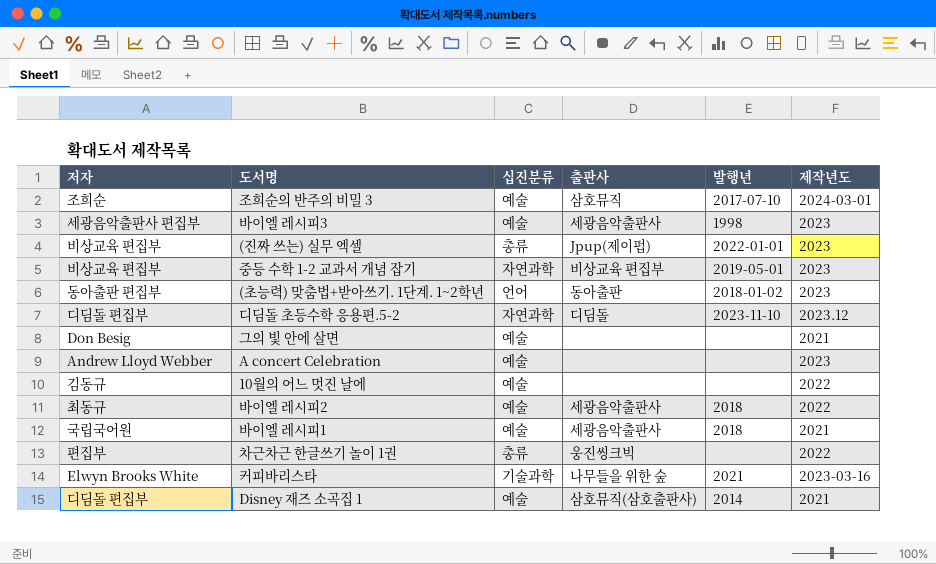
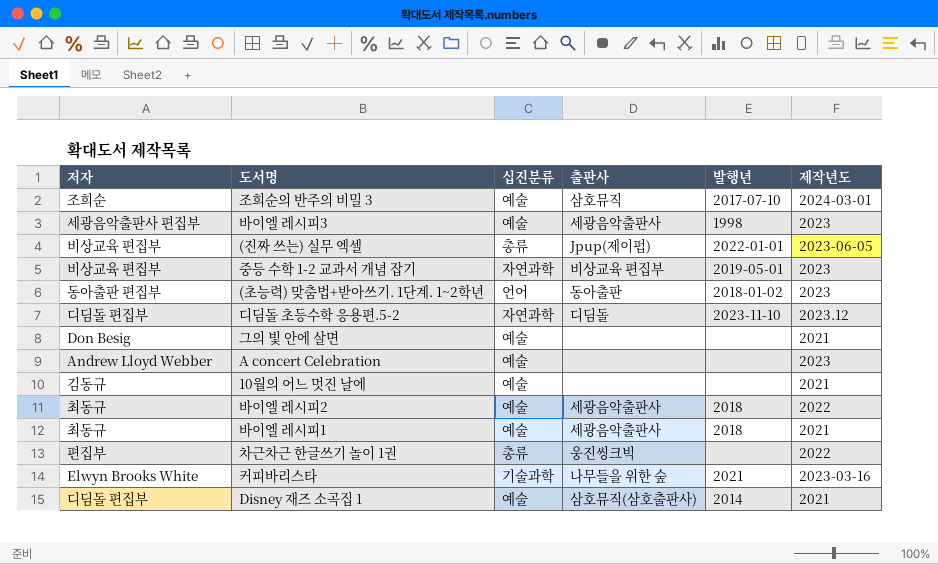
(진짜 쓰는) 실무 엑셀 | 제작년도: 2023 -> 2023-06-05
10월의 어느 멋진 날에 | 제작년도: 2022 -> 2021
바이엘 레시피1 | 저자: 국립국어원 -> 최동규

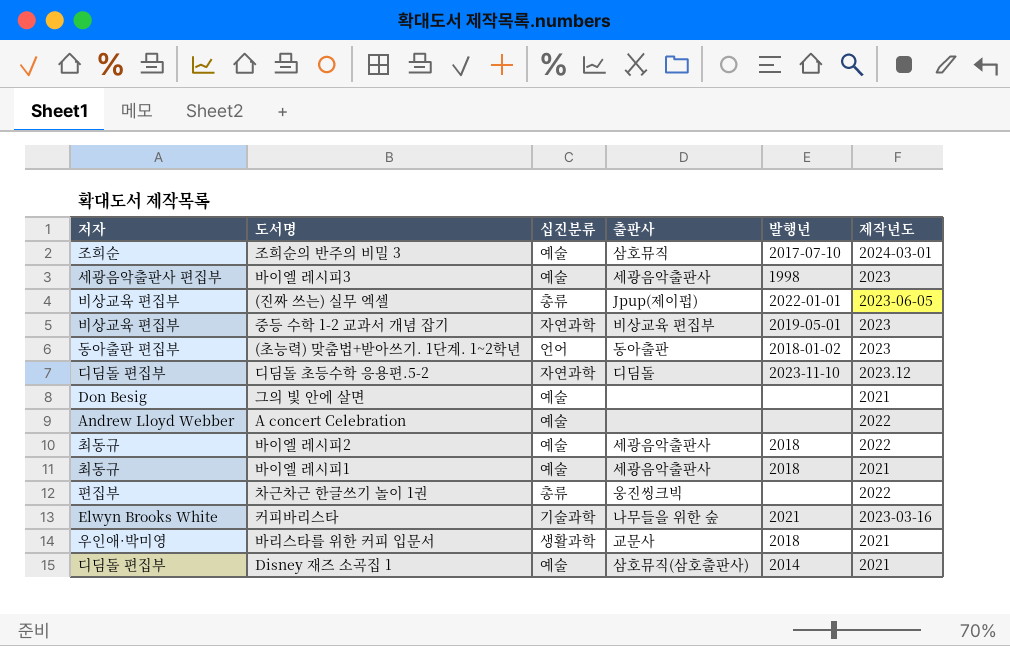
row 10월의 어느 멋진 날에: 김동규 | 예술 | none | none | 2021 -> none
A concert Celebration | 제작년도: 2023 -> 2022
row 바리스타를 위한 커피 입문서: none -> 우인애·박미영 | 생활과학 | 교문사 | 2018 | 2021

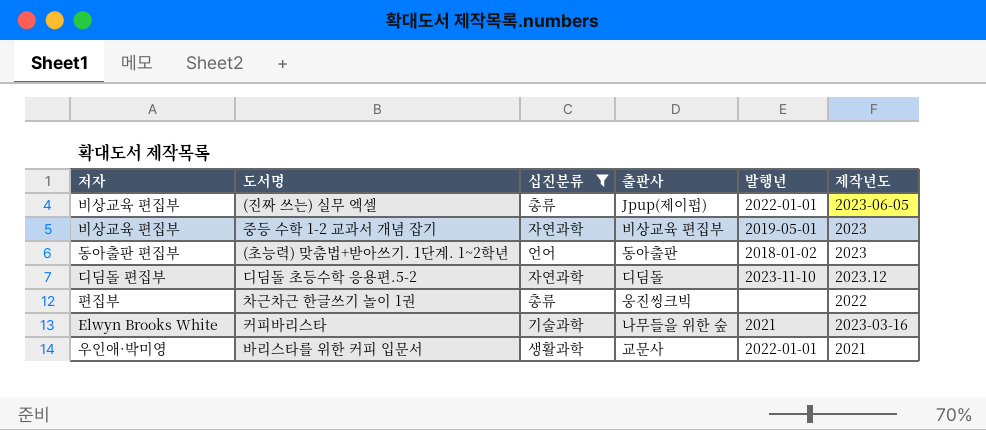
filter: none -> 십진분류 != 예술
바리스타를 위한 커피 입문서 | 발행년: 2018 -> 2022-01-01

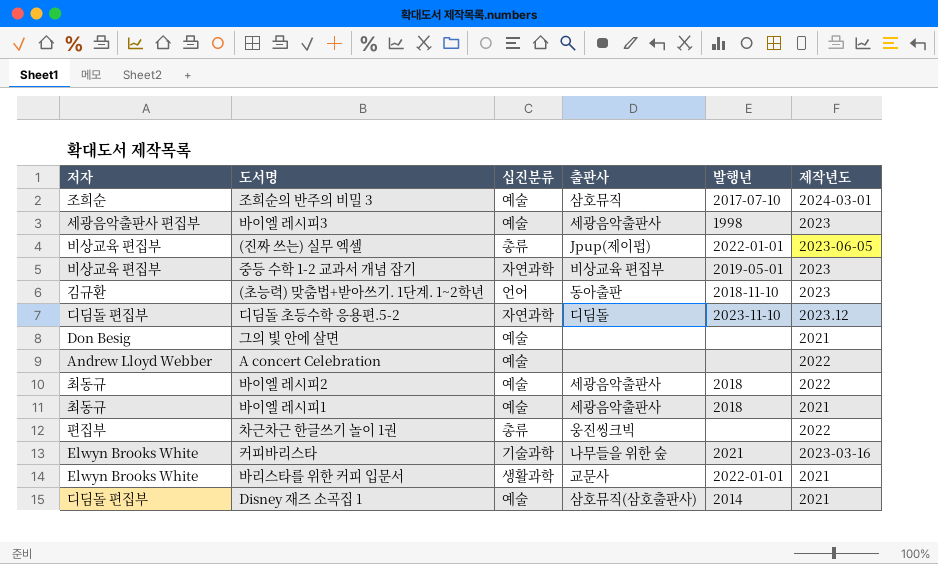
filter: 십진분류 != 예술 -> none
(초능력) 맞춤법+받아쓰기. 1단계. 1~2학년 | 저자: 동아출판 편집부 -> 김규환
(초능력) 맞춤법+받아쓰기. 1단계. 1~2학년 | 발행년: 2018-01-02 -> 2018-11-10
바리스타를 위한 커피 입문서 | 저자: 우인애·박미영 -> Elwyn Brooks White

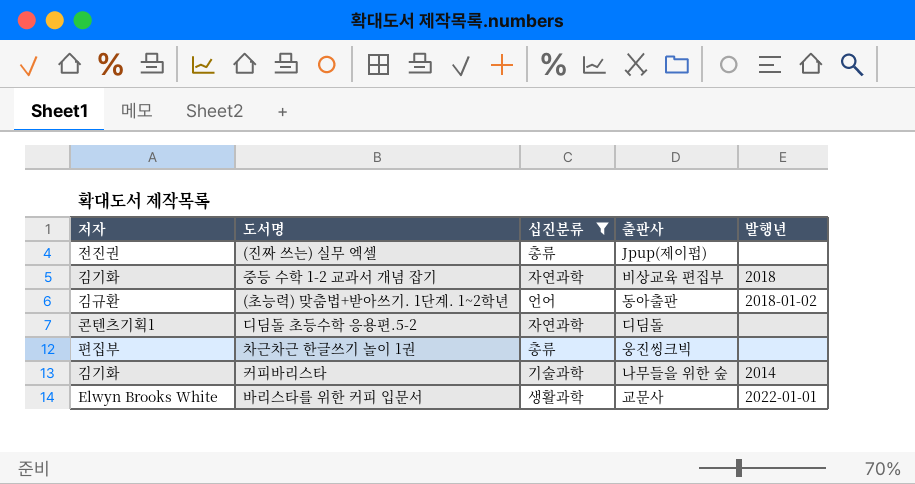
filter: none -> 십진분류 != 예술
column 제작년도 | position: 6 -> none
(진짜 쓰는) 실무 엑셀 | 저자: 비상교육 편집부 -> 전진권
(진짜 쓰는) 실무 엑셀 | 발행년: 2022-01-01 -> none
중등 수학 1-2 교과서 개념 잡기 | 저자: 비상교육 편집부 -> 김기화
중등 수학 1-2 교과서 개념 잡기 | 발행년: 2019-05-01 -> 2018
(초능력) 맞춤법+받아쓰기. 1단계. 1~2학년 | 발행년: 2018-11-10 -> 2018-01-02
디딤돌 초등수학 응용편.5-2 | 저자: 디딤돌 편집부 -> 콘텐츠기획1
디딤돌 초등수학 응용편.5-2 | 발행년: 2023-11-10 -> none
커피바리스타 | 저자: Elwyn Brooks White -> 김기화
커피바리스타 | 발행년: 2021 -> 2014

